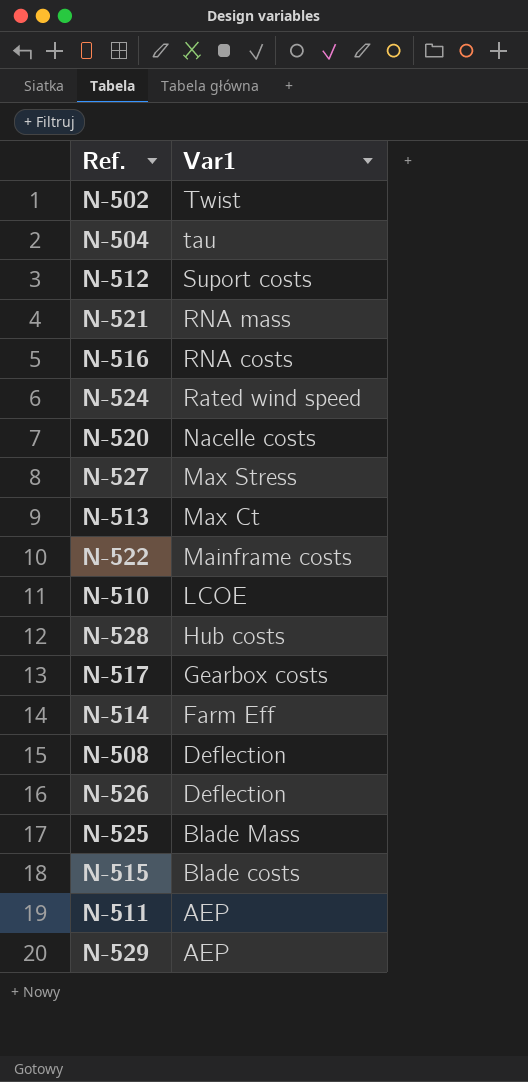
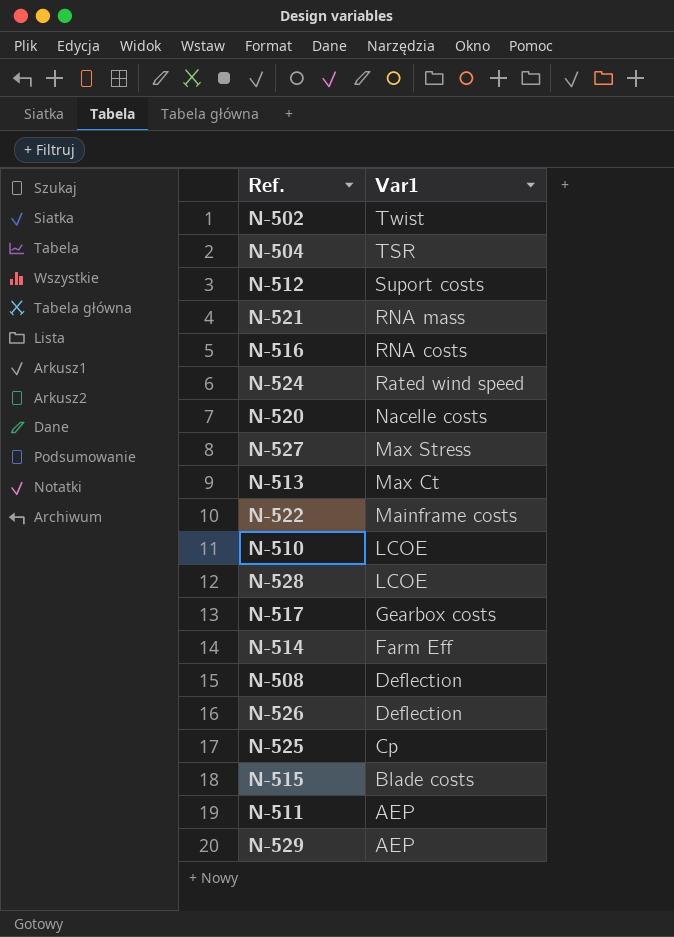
N-504 | Var1: tau -> TSR
N-528 | Var1: Hub costs -> LCOE
N-525 | Var1: Blade Mass -> Cp

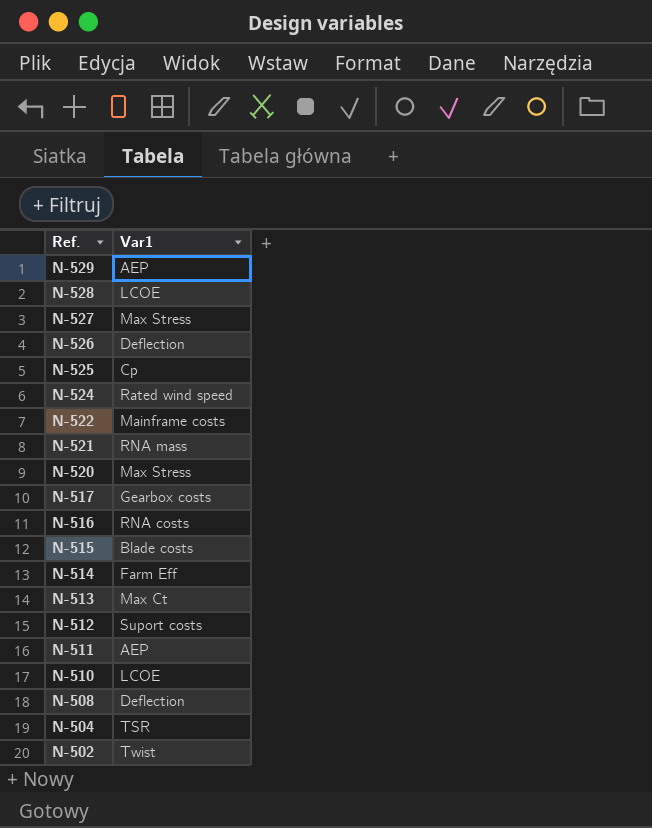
row order: Var1 descending -> Ref. descending
N-520 | Var1: Nacelle costs -> Max Stress

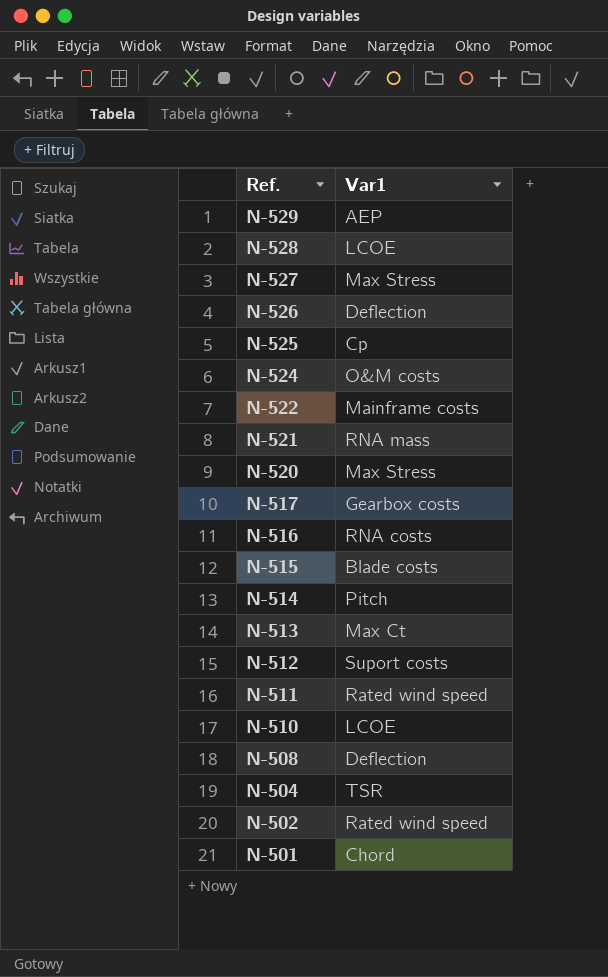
N-524 | Var1: Rated wind speed -> O&M costs
N-514 | Var1: Farm Eff -> Pitch
N-511 | Var1: AEP -> Rated wind speed
N-502 | Var1: Twist -> Rated wind speed
row N-501: none -> Chord

